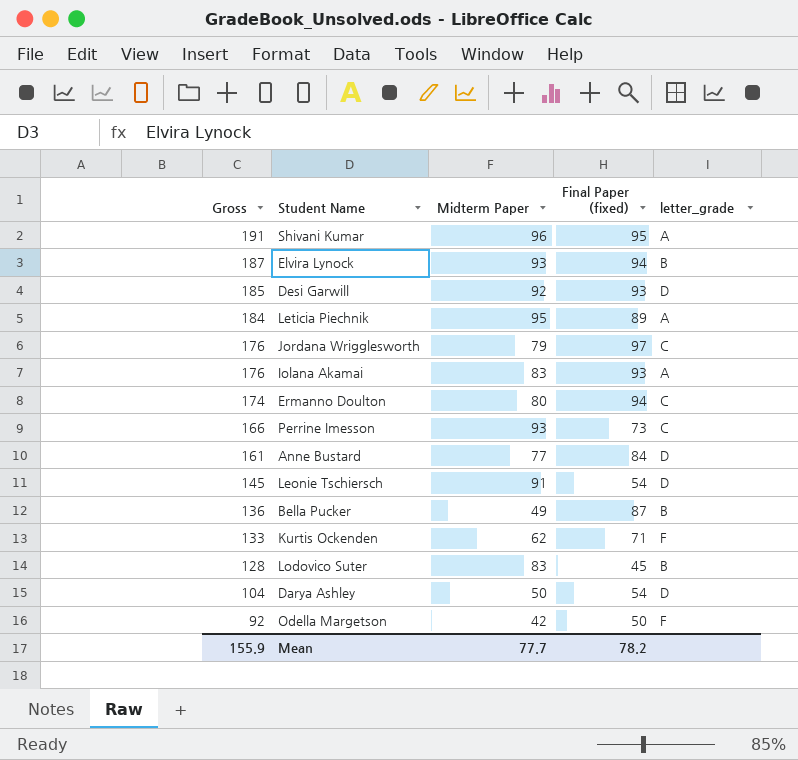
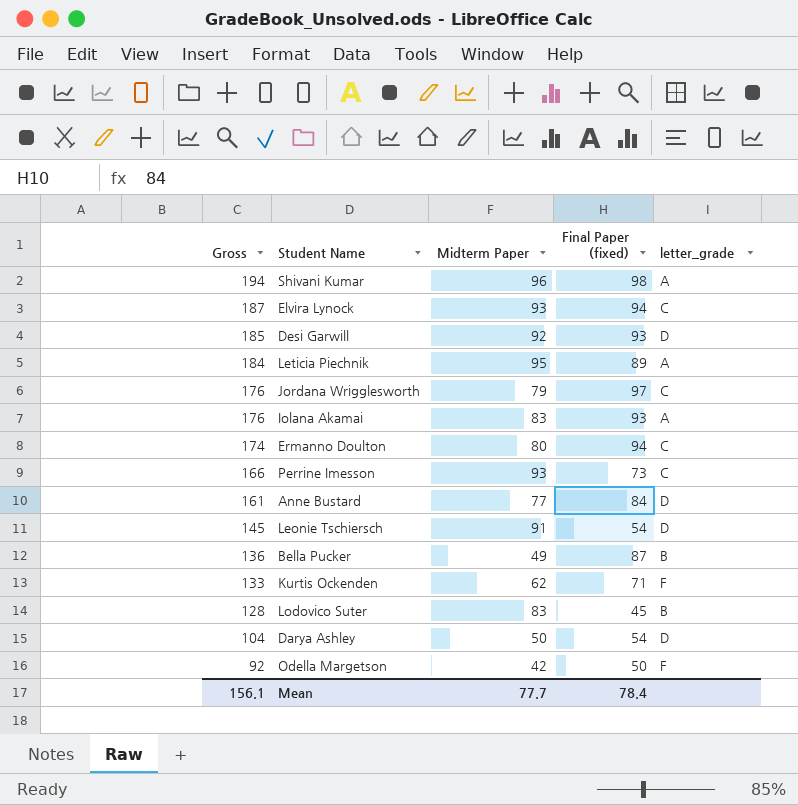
Shivani Kumar | Gross: 191 -> 194
Shivani Kumar | Final Paper (fixed): 95 -> 98
Elvira Lynock | letter_grade: B -> C
Mean | Gross: 155.9 -> 156.1
Mean | Final Paper (fixed): 78.2 -> 78.4

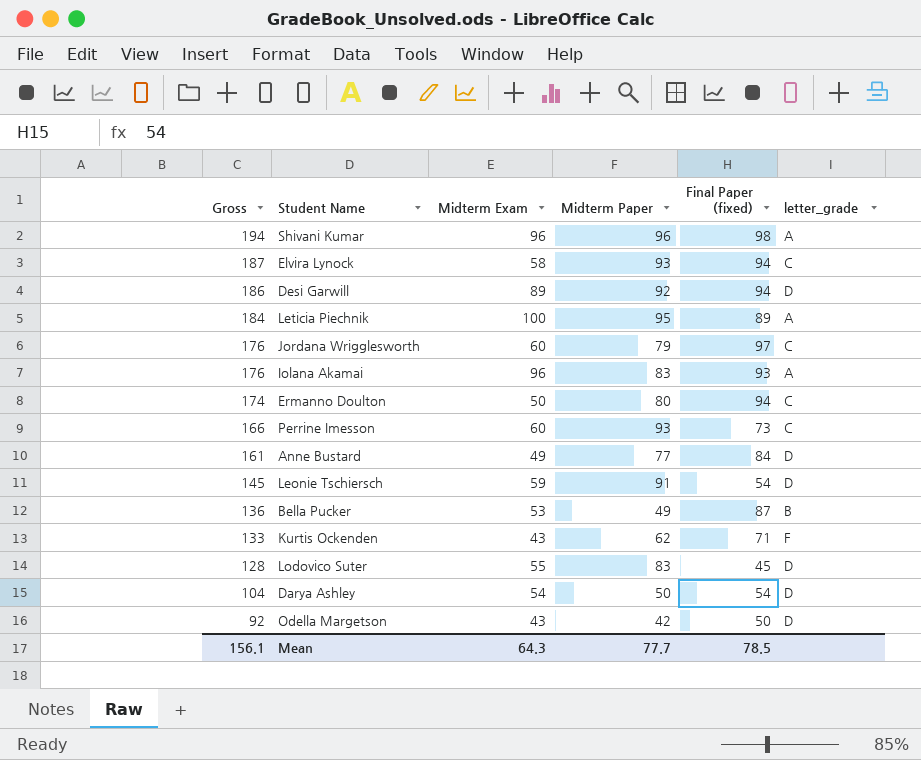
column Midterm Exam | position: none -> 3
Desi Garwill | Gross: 185 -> 186
Desi Garwill | Final Paper (fixed): 93 -> 94
Lodovico Suter | letter_grade: B -> D
Odella Margetson | letter_grade: F -> D
Mean | Final Paper (fixed): 78.4 -> 78.5

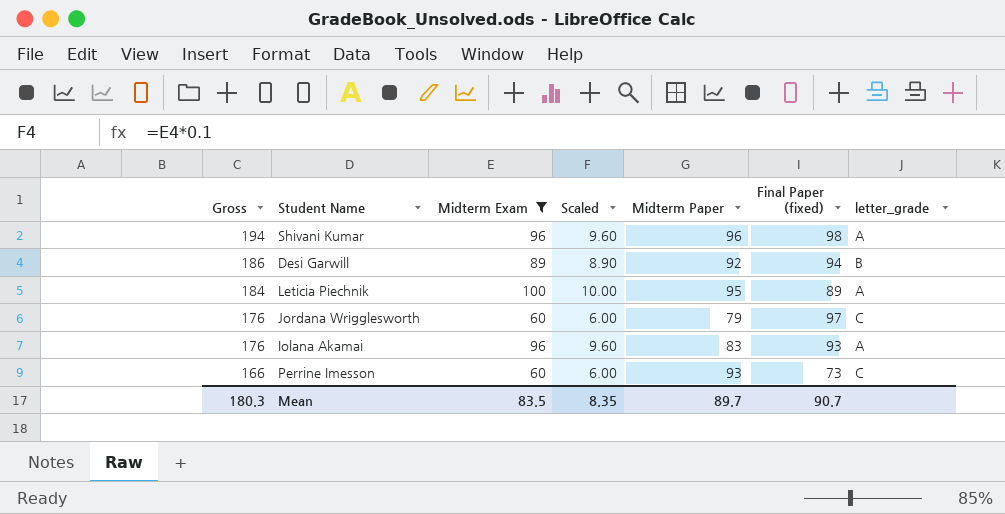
filter: none -> Midterm Exam >= 60
column Scaled | formula: none -> [Midterm Exam] * 0.1
Desi Garwill | letter_grade: D -> B
Mean | Gross: 156.1 -> 180.3
Mean | Midterm Exam: 64.3 -> 83.5
Mean | Midterm Paper: 77.7 -> 89.7
Mean | Final Paper (fixed): 78.5 -> 90.7

